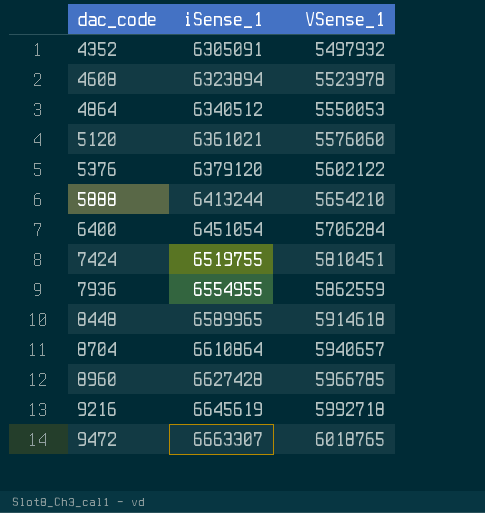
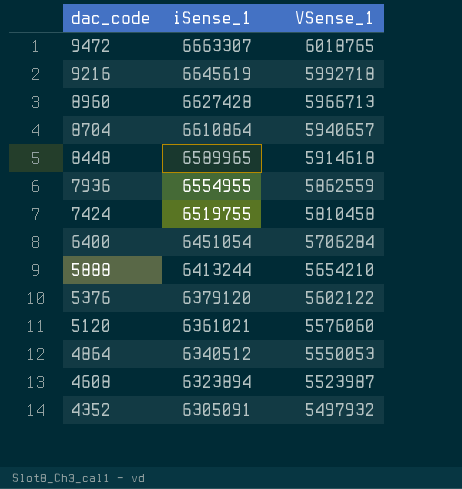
row order: dac_code ascending -> dac_code descending
8960 | VSense_1: 5966785 -> 5966713
7424 | VSense_1: 5810451 -> 5810458
4608 | VSense_1: 5523978 -> 5523987

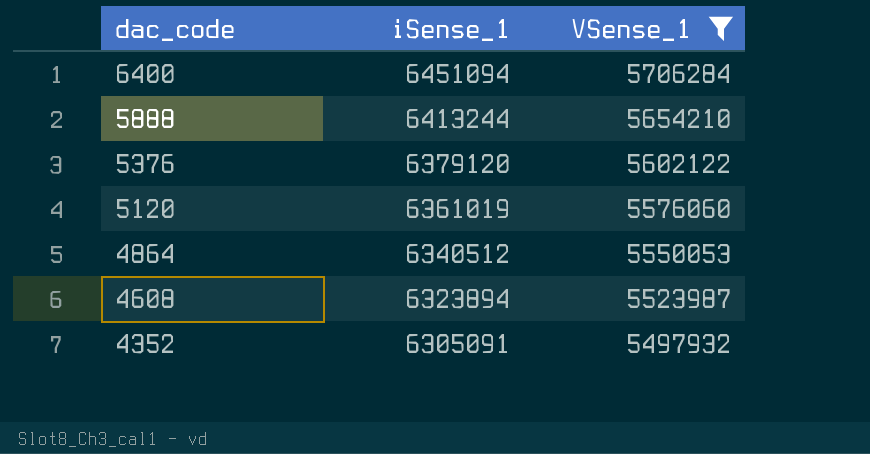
filter: none -> VSense_1 <= 5706284
6400 | iSense_1: 6451054 -> 6451094
5120 | iSense_1: 6361021 -> 6361019

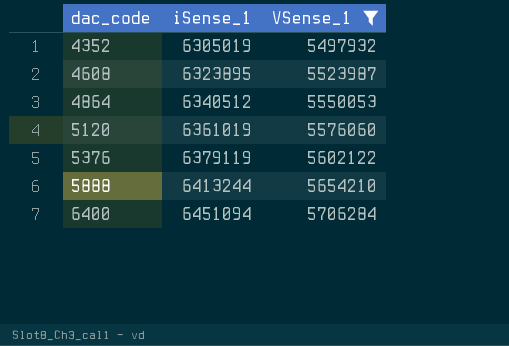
row order: dac_code descending -> dac_code ascending
4352 | iSense_1: 6305091 -> 6305019
4608 | iSense_1: 6323894 -> 6323895
5376 | iSense_1: 6379120 -> 6379119

